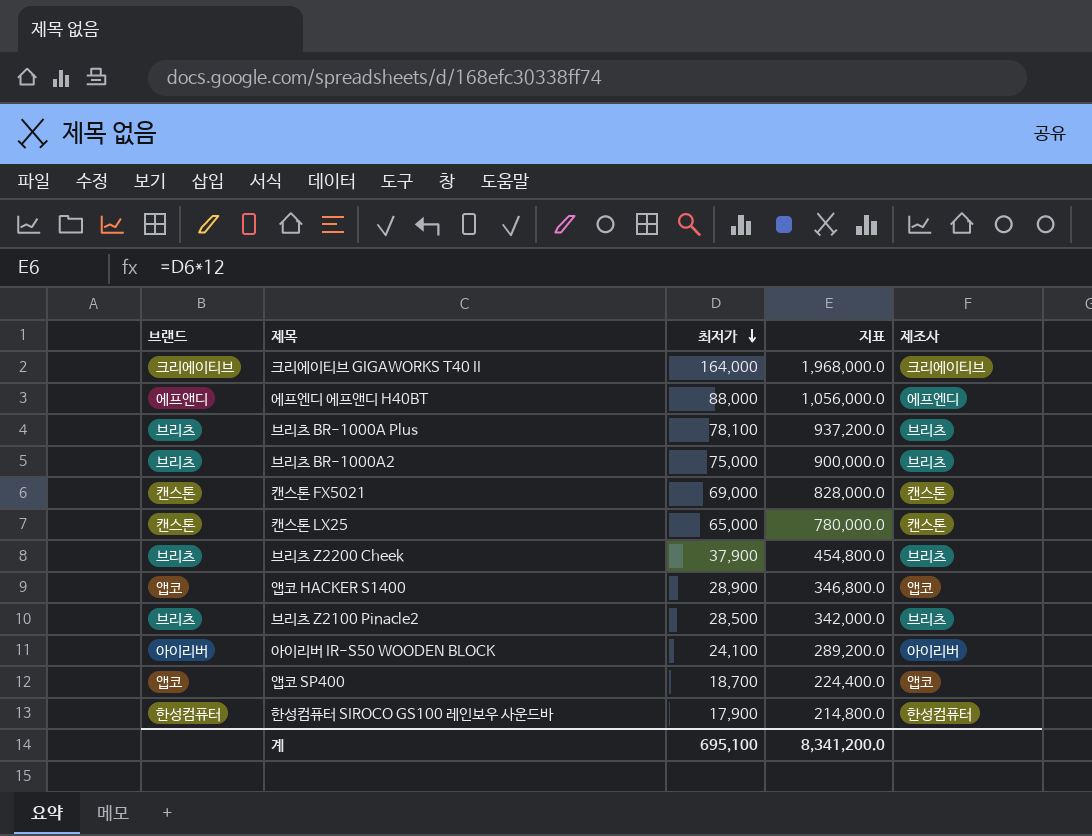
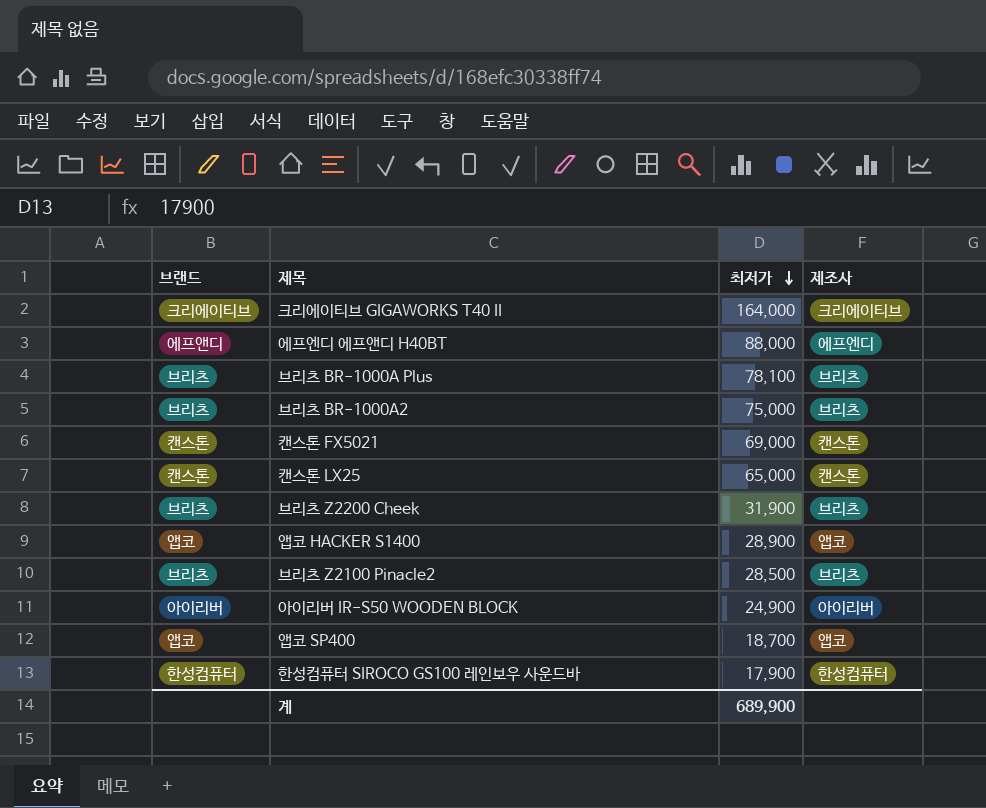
column 지표 | formula: [최저가] * 12 -> none
브리츠 Z2200 Cheek | 최저가: 37,900 -> 31,900
아이리버 IR-S50 WOODEN BLOCK | 최저가: 24,100 -> 24,900
계 | 최저가: 695,100 -> 689,900

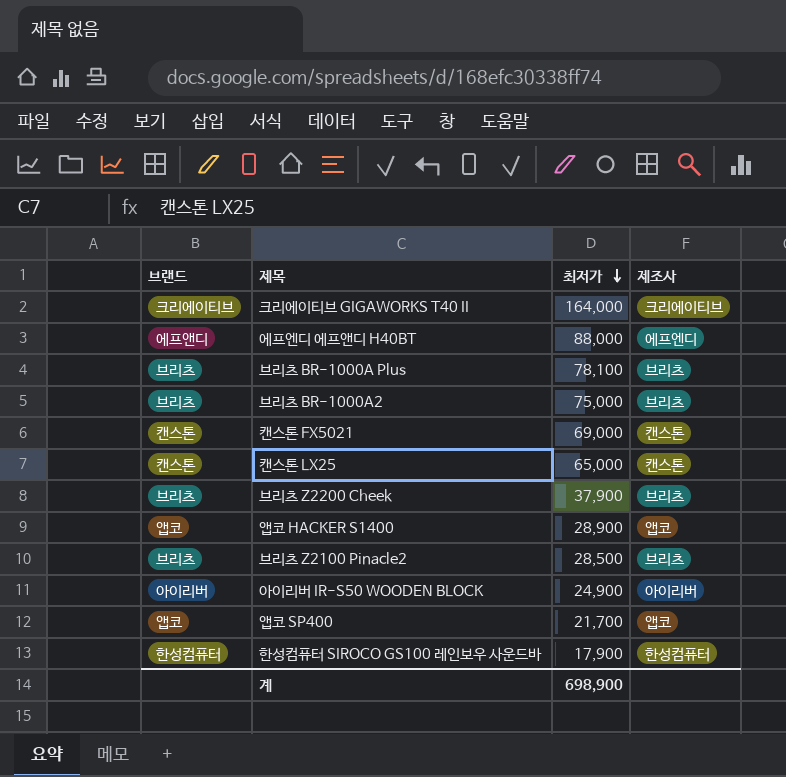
브리츠 Z2200 Cheek | 최저가: 31,900 -> 37,900
앱코 SP400 | 최저가: 18,700 -> 21,700
계 | 최저가: 689,900 -> 698,900

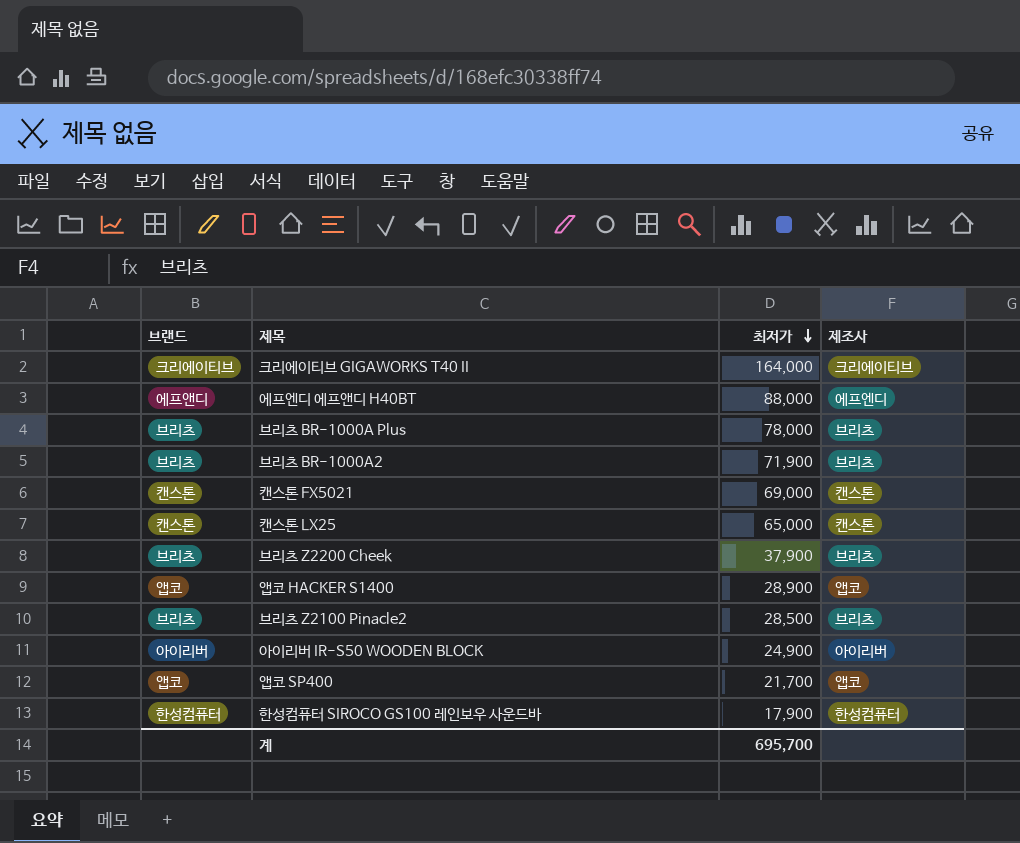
브리츠 BR-1000A Plus | 최저가: 78,100 -> 78,000
브리츠 BR-1000A2 | 최저가: 75,000 -> 71,900
계 | 최저가: 698,900 -> 695,700

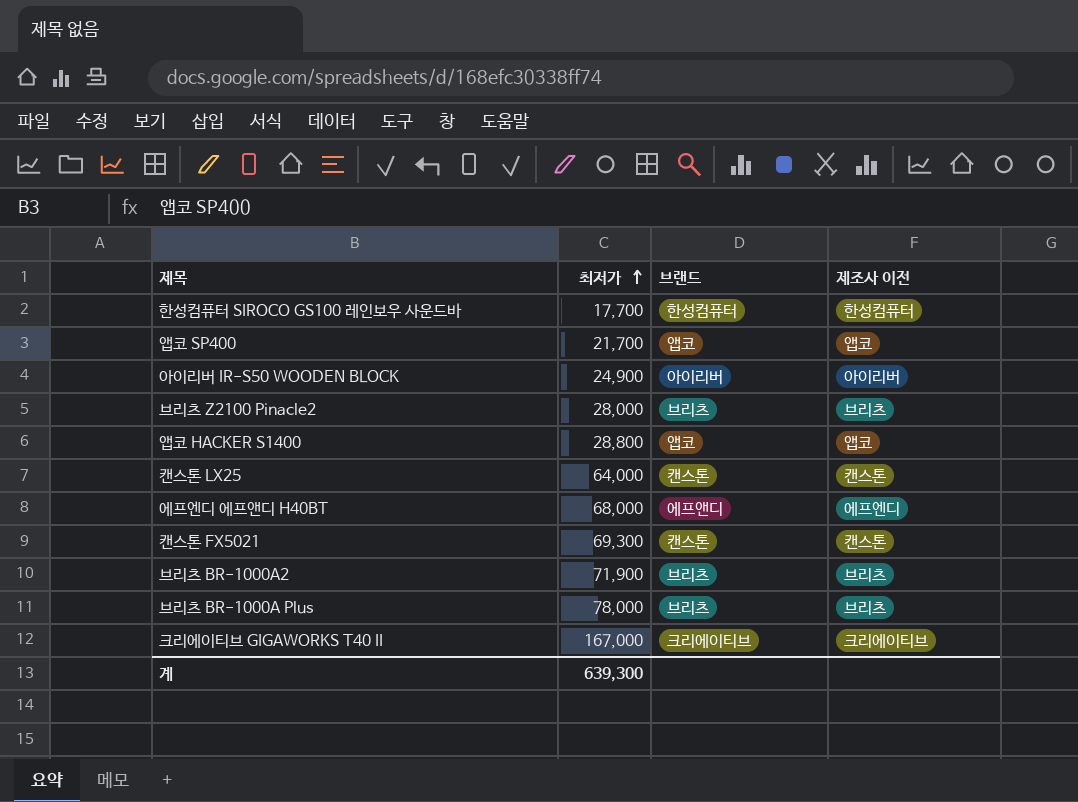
row order: 최저가 descending -> 최저가 ascending
column 브랜드 | position: 1 -> 3
column name: 제조사 -> 제조사 이전
row 브리츠 Z2200 Cheek: 브리츠 | 37,900 | 브리츠 -> none
한성컴퓨터 SIROCO GS100 레인보우 사운드바 | 최저가: 17,900 -> 17,700
브리츠 Z2100 Pinacle2 | 최저가: 28,500 -> 28,000
앱코 HACKER S1400 | 최저가: 28,900 -> 28,800
캔스톤 LX25 | 최저가: 65,000 -> 64,000
에프엔디 에프앤디 H40BT | 최저가: 88,000 -> 68,000
캔스톤 FX5021 | 최저가: 69,000 -> 69,300
크리에이티브 GIGAWORKS T40 II | 최저가: 164,000 -> 167,000
계 | 최저가: 695,700 -> 639,300

